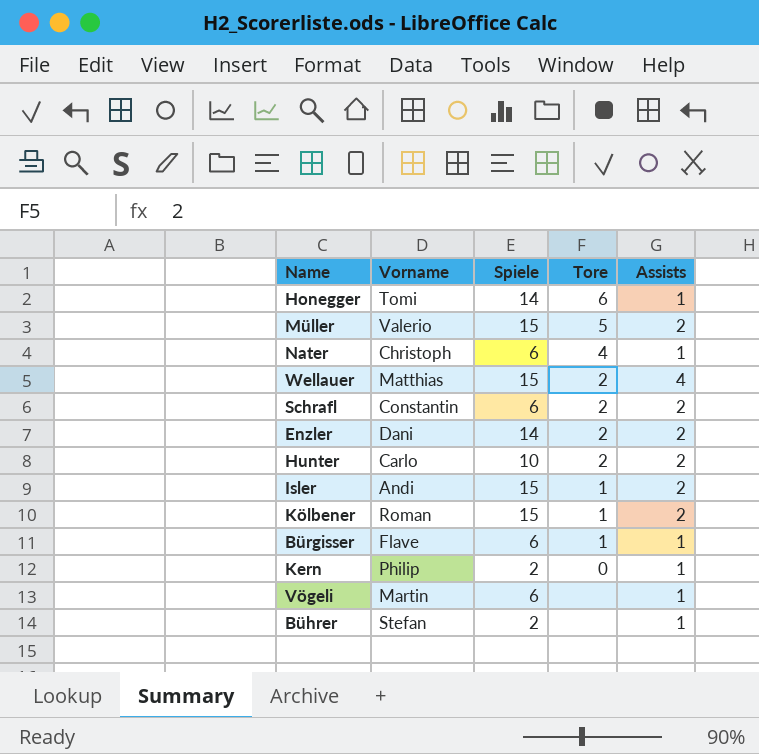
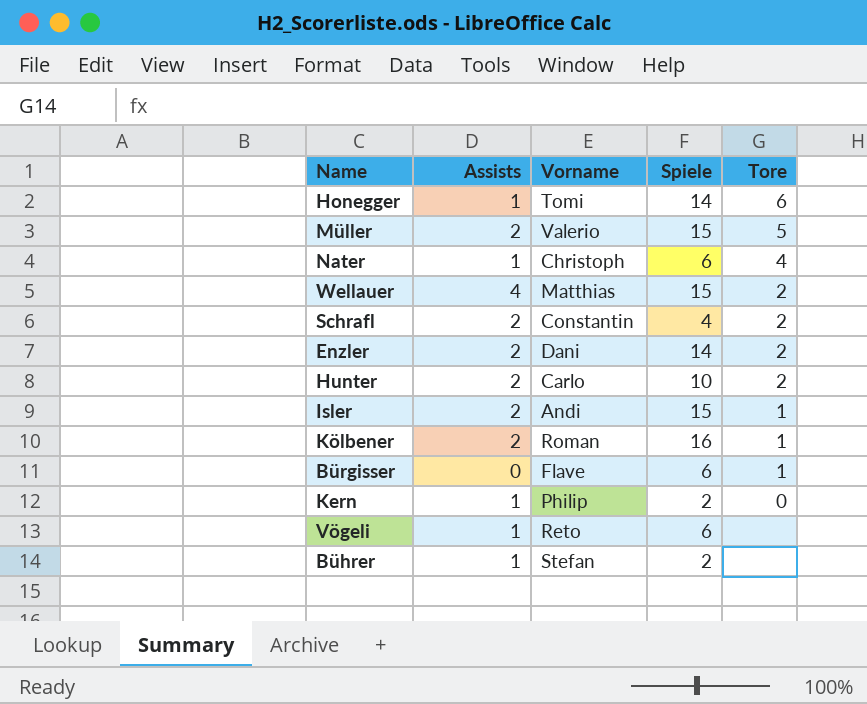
column Assists | position: 5 -> 2
Schrafl | Spiele: 6 -> 4
Kölbener | Spiele: 15 -> 16
Bürgisser | Assists: 1 -> 0
Vögeli | Vorname: Martin -> Reto

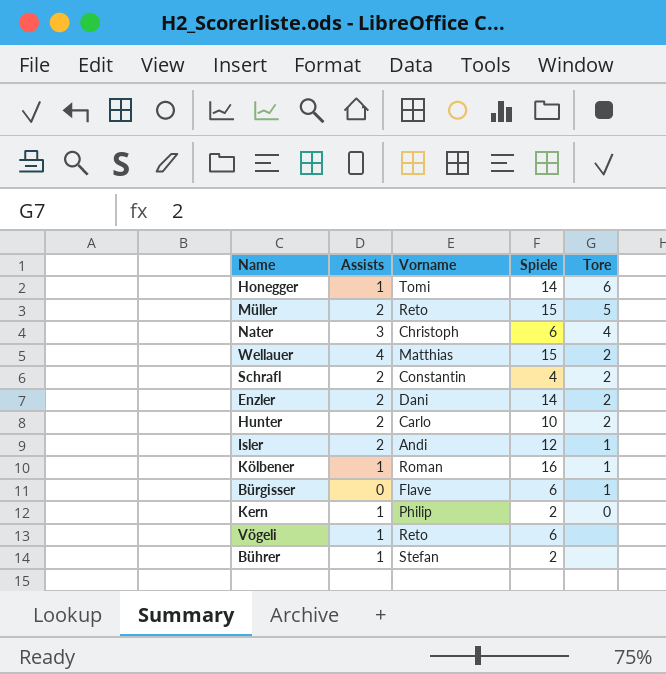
Müller | Vorname: Valerio -> Reto
Nater | Assists: 1 -> 3
Isler | Spiele: 15 -> 12
Kölbener | Assists: 2 -> 1

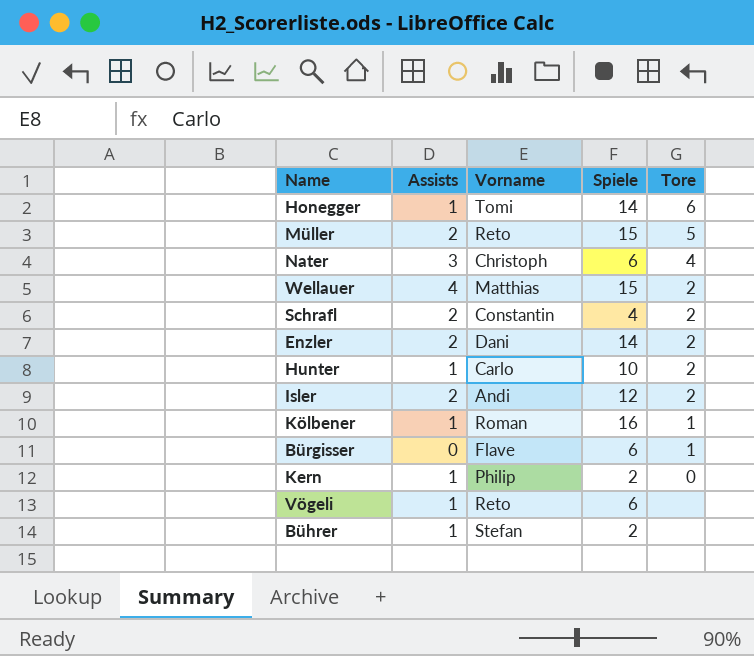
Hunter | Assists: 2 -> 1
Isler | Tore: 1 -> 2

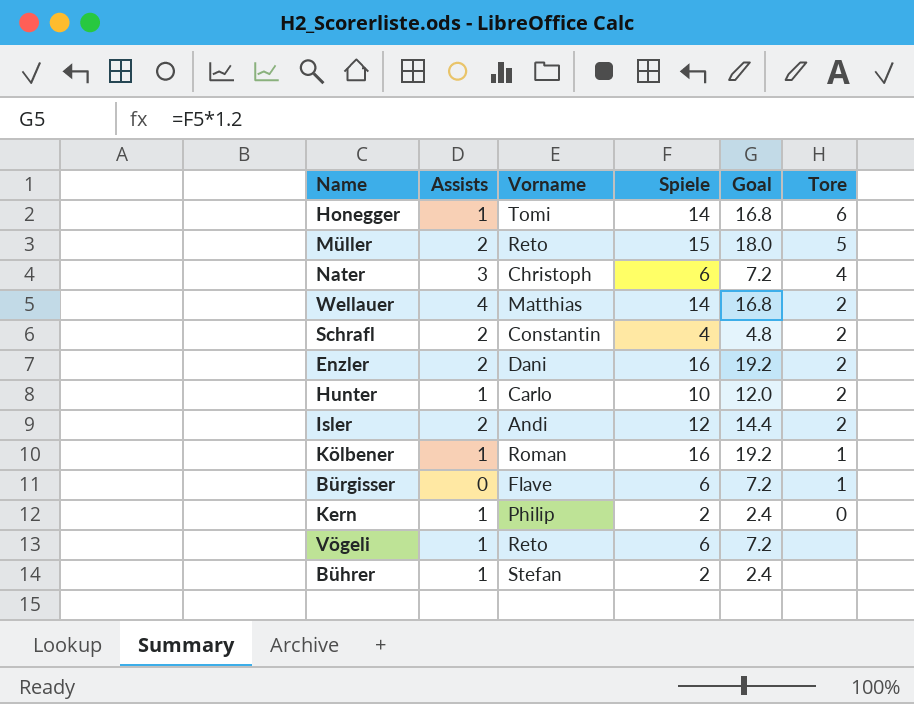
column Goal | formula: none -> [Spiele] * 1.2
Wellauer | Spiele: 15 -> 14
Enzler | Spiele: 14 -> 16

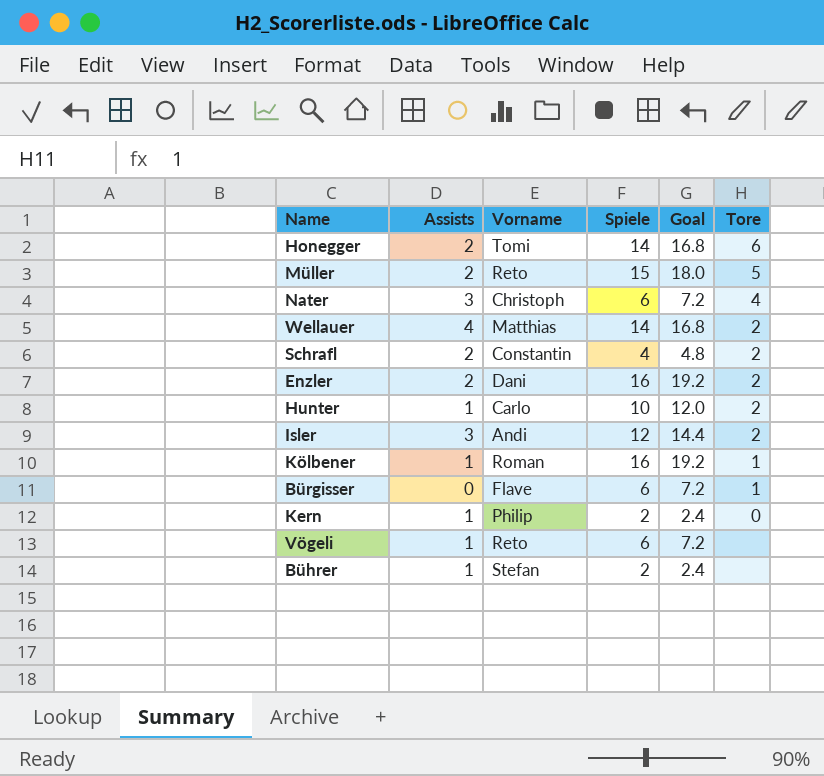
Honegger | Assists: 1 -> 2
Isler | Assists: 2 -> 3

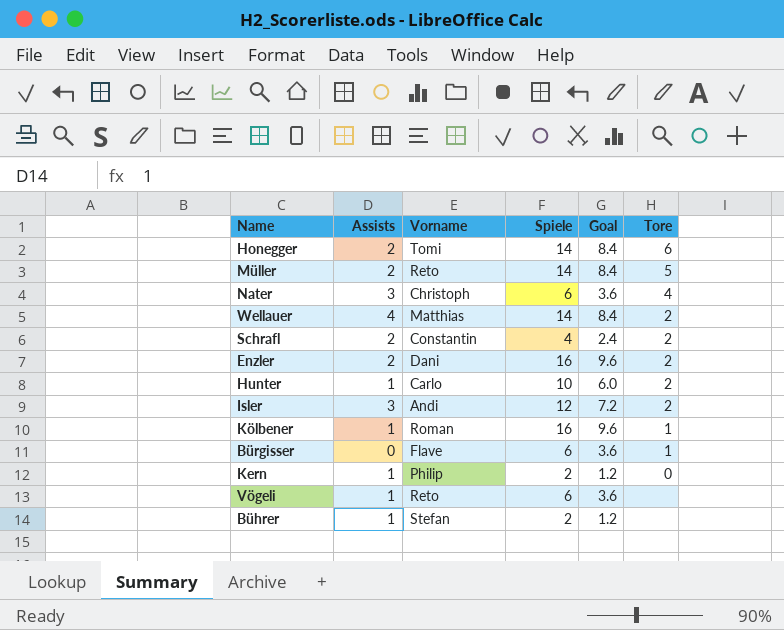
column Goal | formula: [Spiele] * 1.2 -> [Spiele] * 0.6
Müller | Spiele: 15 -> 14

